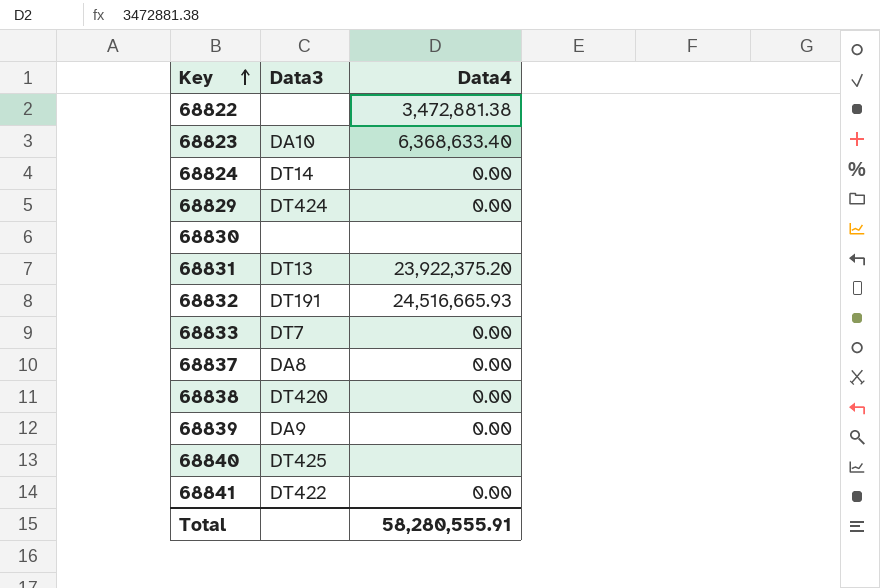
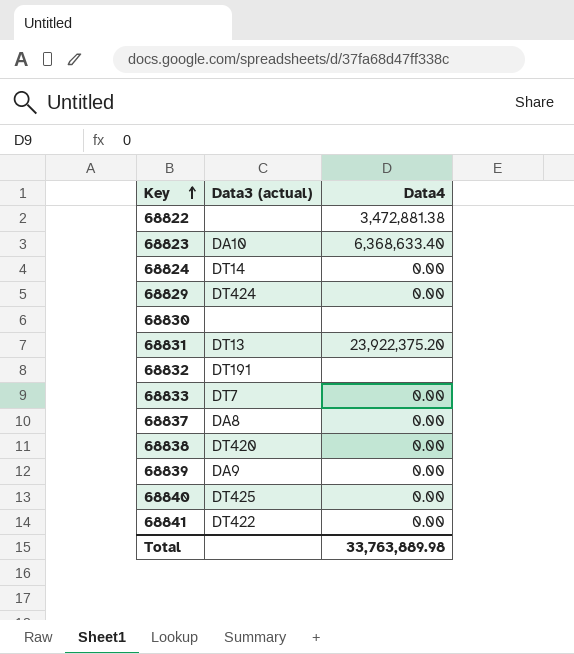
column name: Data3 -> Data3 (actual)
68832 | Data4: 24,516,665.93 -> none
68840 | Data4: none -> 0.00
Total | Data4: 58,280,555.91 -> 33,763,889.98

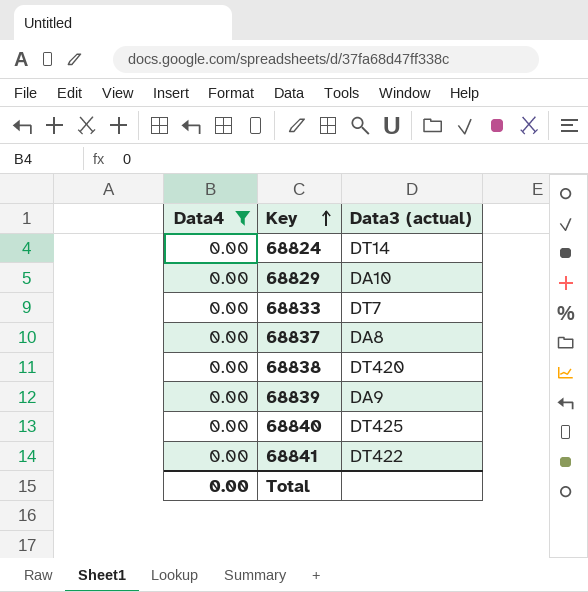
filter: none -> Data4 = 0.00
column Data4 | position: 3 -> 1
68829 | Data3 (actual): DT424 -> DA10
Total | Data4: 33,763,889.98 -> 0.00

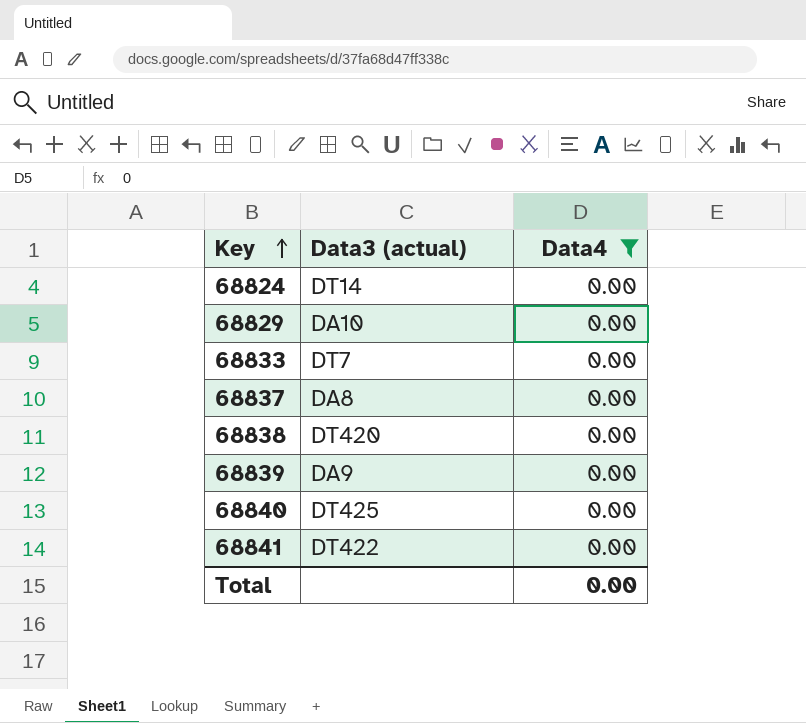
column Data4 | position: 1 -> 3

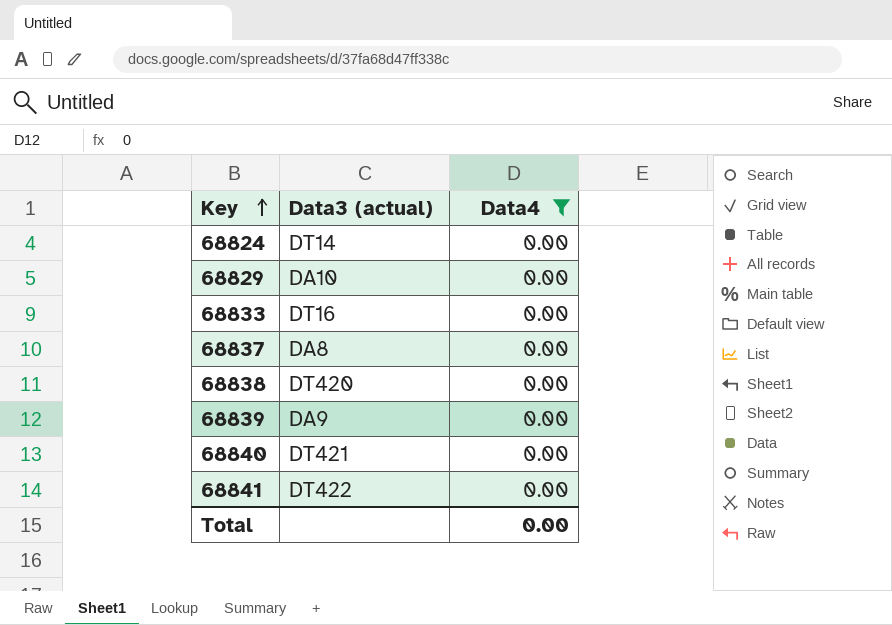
68833 | Data3 (actual): DT7 -> DT16
68840 | Data3 (actual): DT425 -> DT421

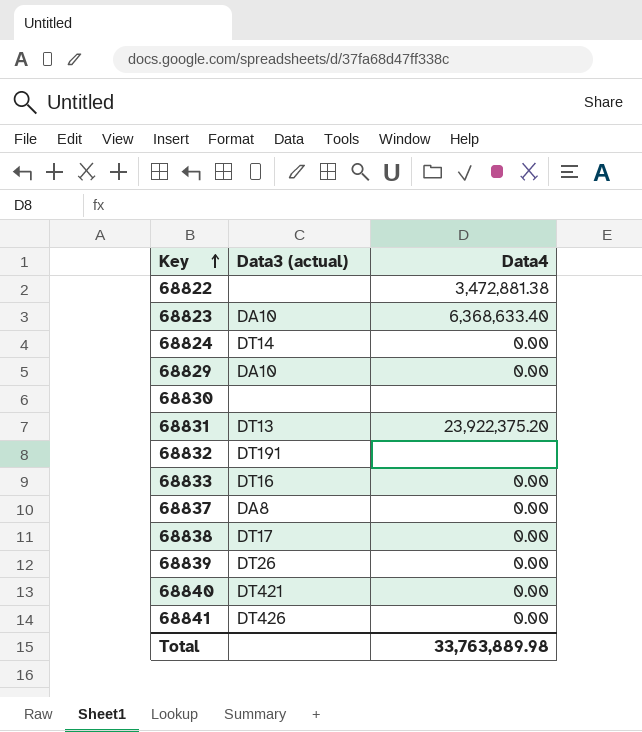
filter: Data4 = 0.00 -> none
68838 | Data3 (actual): DT420 -> DT17
68839 | Data3 (actual): DA9 -> DT26
68841 | Data3 (actual): DT422 -> DT426
Total | Data4: 0.00 -> 33,763,889.98

